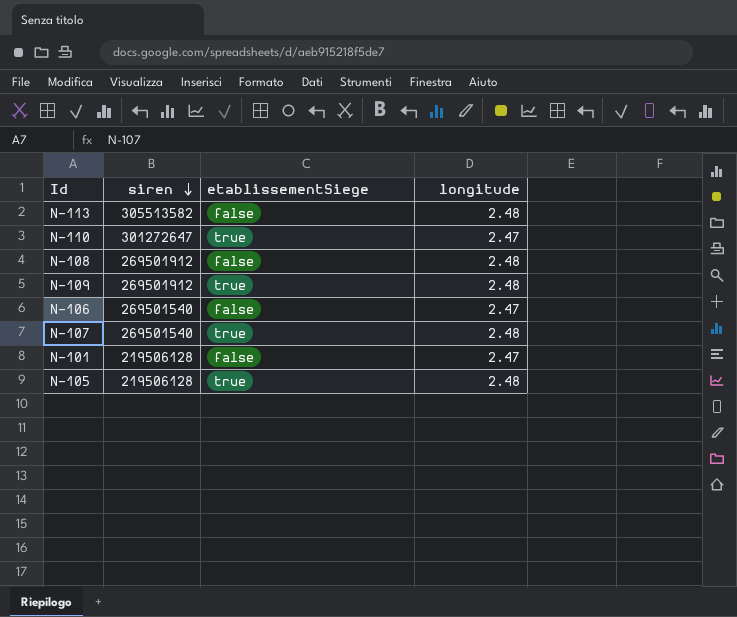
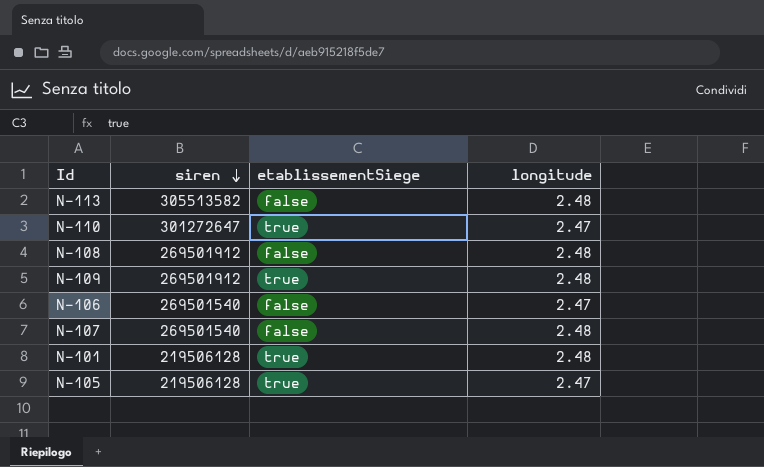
N-107 | etablissementSiege: true -> false
N-101 | etablissementSiege: false -> true
N-101 | longitude: 2.47 -> 2.48
N-105 | longitude: 2.48 -> 2.47

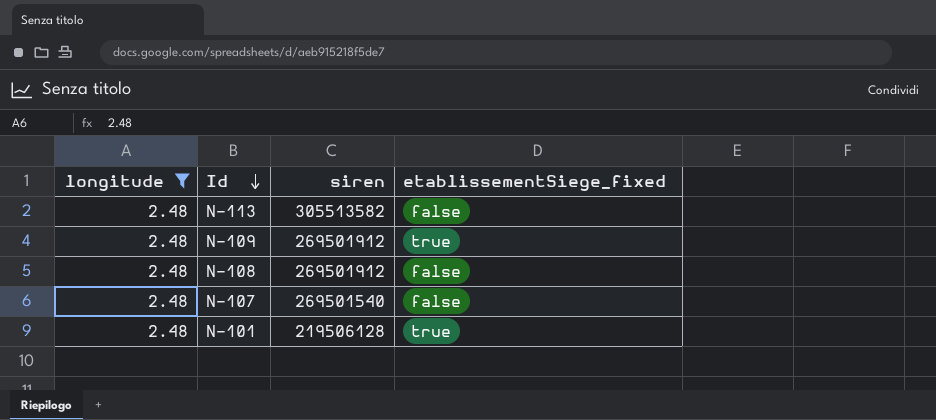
filter: none -> longitude = 2.48
row order: siren descending -> Id descending
column longitude | position: 4 -> 1
column name: etablissementSiege -> etablissementSiege_fixed

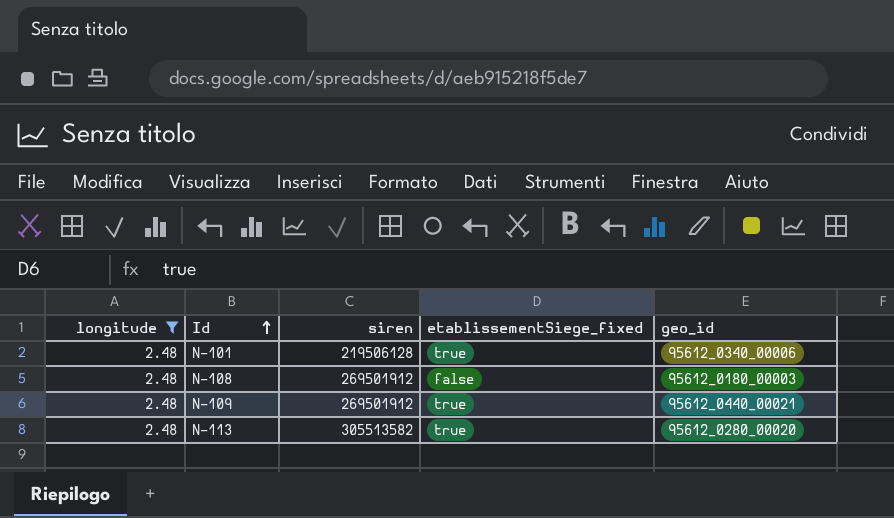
row order: Id descending -> Id ascending
column geo_id | position: none -> 5
row N-107: 2.48 | 269501540 | false -> none
N-113 | etablissementSiege_fixed: false -> true

